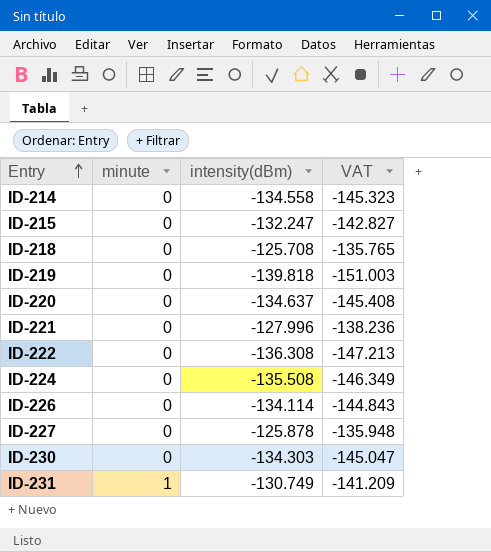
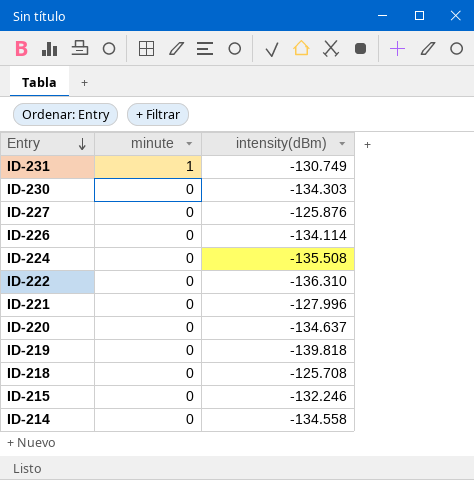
row order: Entry ascending -> Entry descending
column VAT | formula: [intensity(dBm)] * 1.08 -> none
ID-227 | intensity(dBm): -125.878 -> -125.876
ID-222 | intensity(dBm): -136.308 -> -136.310
ID-215 | intensity(dBm): -132.247 -> -132.246

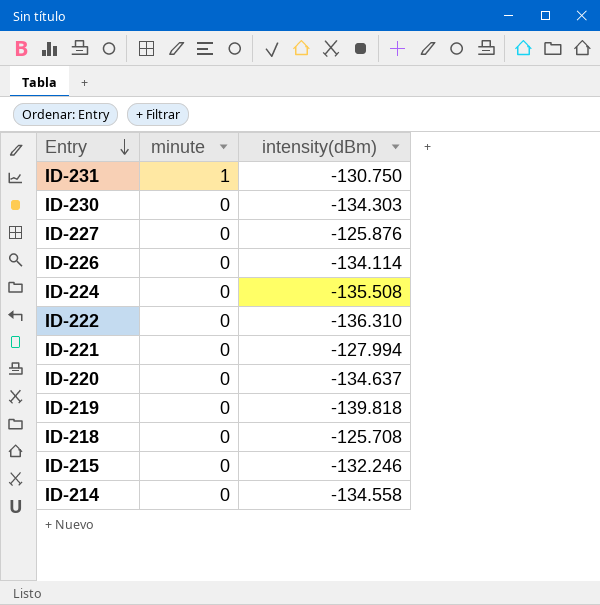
ID-231 | intensity(dBm): -130.749 -> -130.750
ID-221 | intensity(dBm): -127.996 -> -127.994

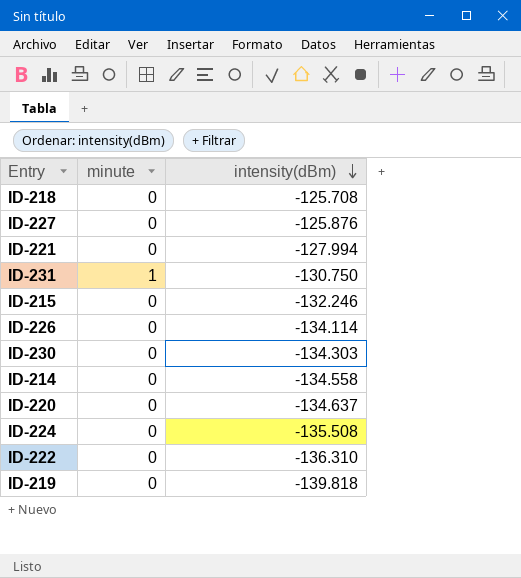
row order: Entry descending -> intensity(dBm) descending

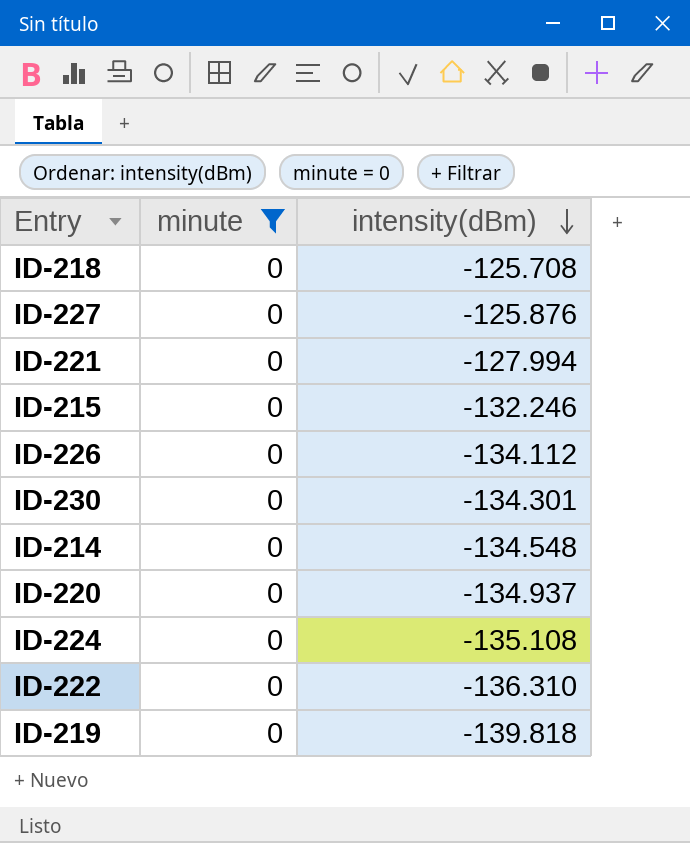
filter: none -> minute = 0
ID-226 | intensity(dBm): -134.114 -> -134.112
ID-230 | intensity(dBm): -134.303 -> -134.301
ID-214 | intensity(dBm): -134.558 -> -134.548
ID-220 | intensity(dBm): -134.637 -> -134.937
ID-224 | intensity(dBm): -135.508 -> -135.108

